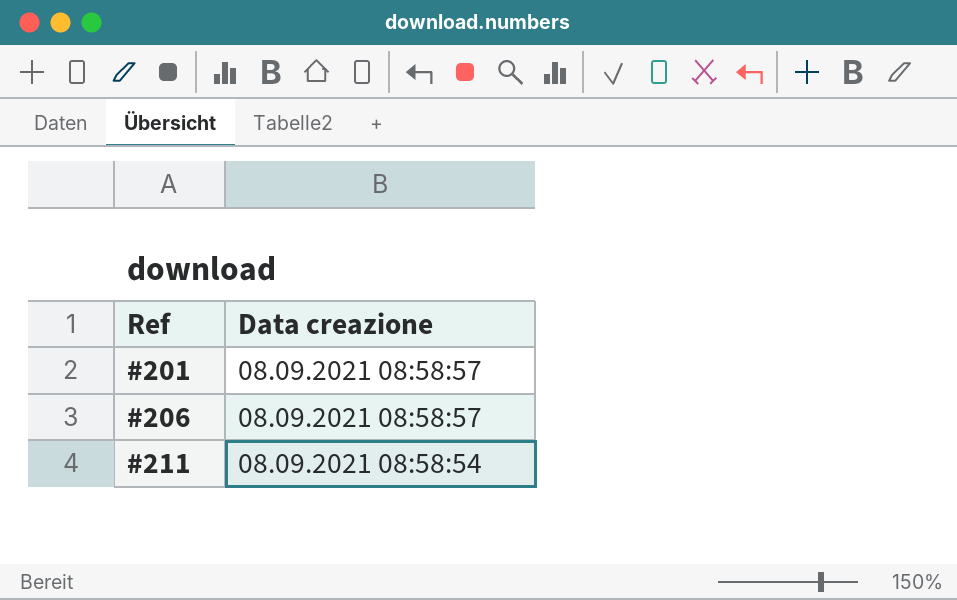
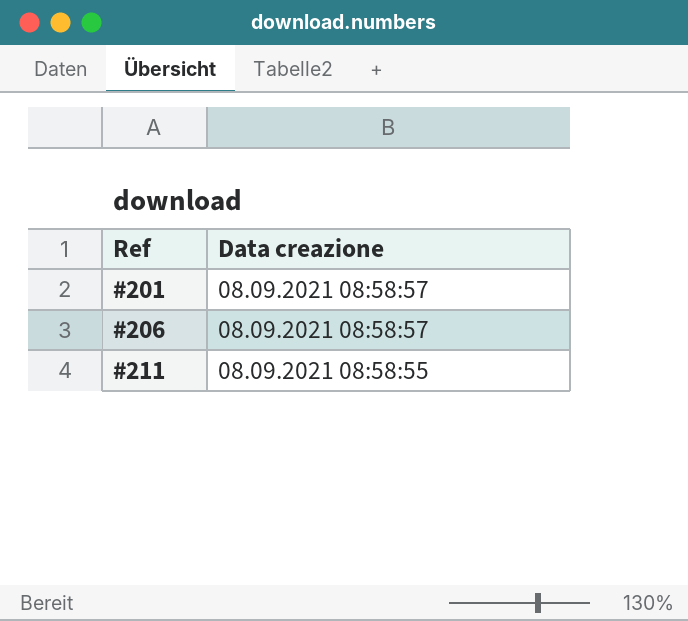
#211 | Data creazione: 08.09.2021 08:58:54 -> 08.09.2021 08:58:55

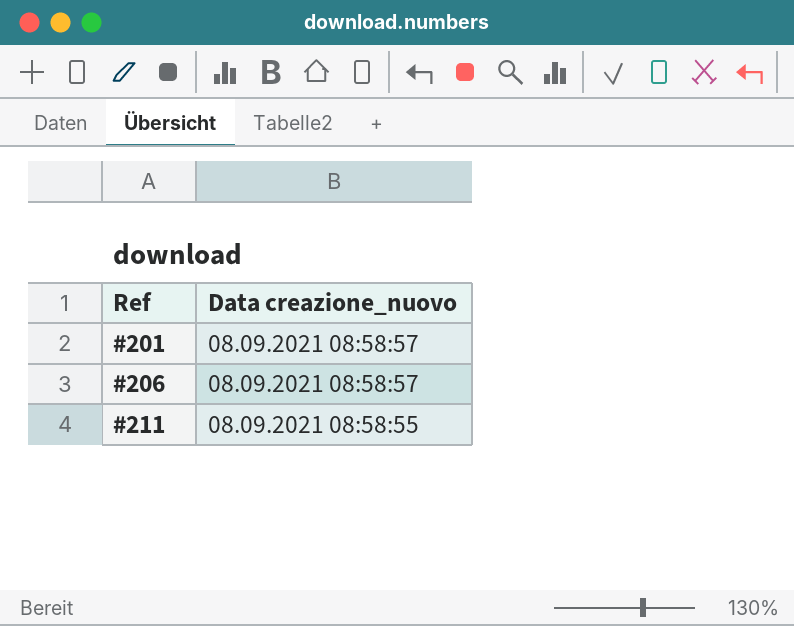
column name: Data creazione -> Data creazione_nuovo

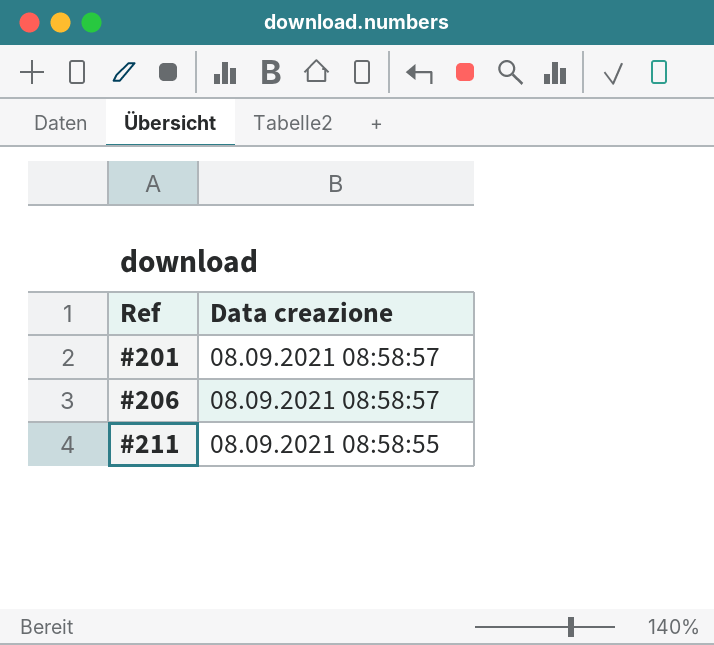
column name: Data creazione_nuovo -> Data creazione

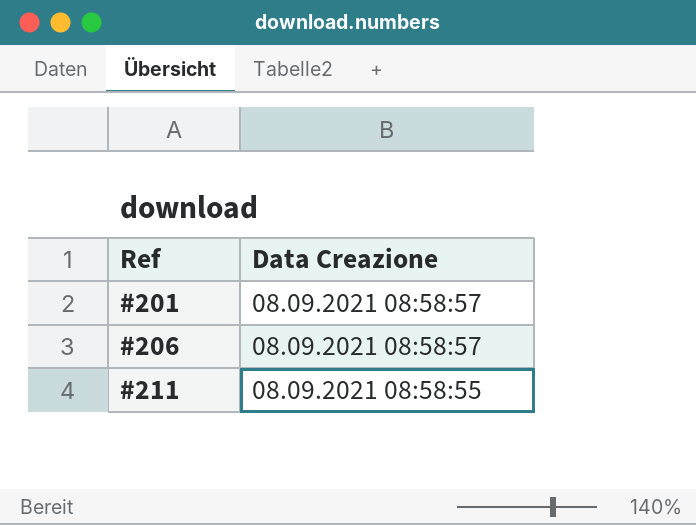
column name: Data creazione -> Data Creazione

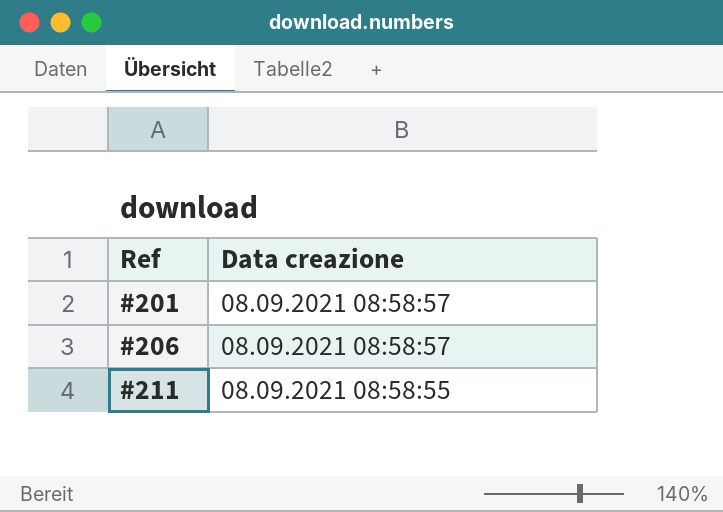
column name: Data Creazione -> Data creazione

